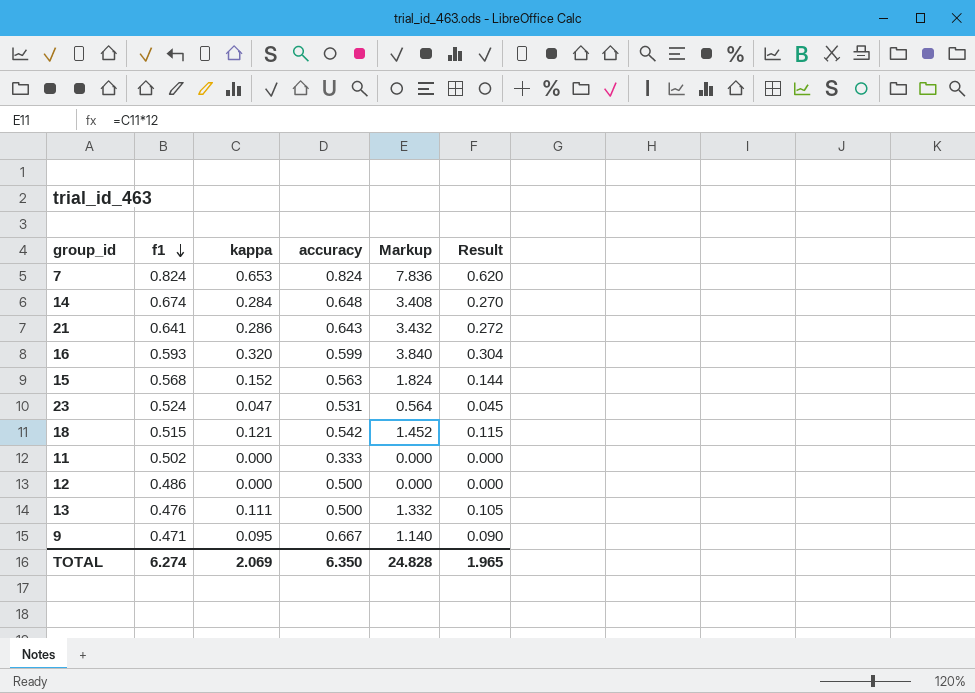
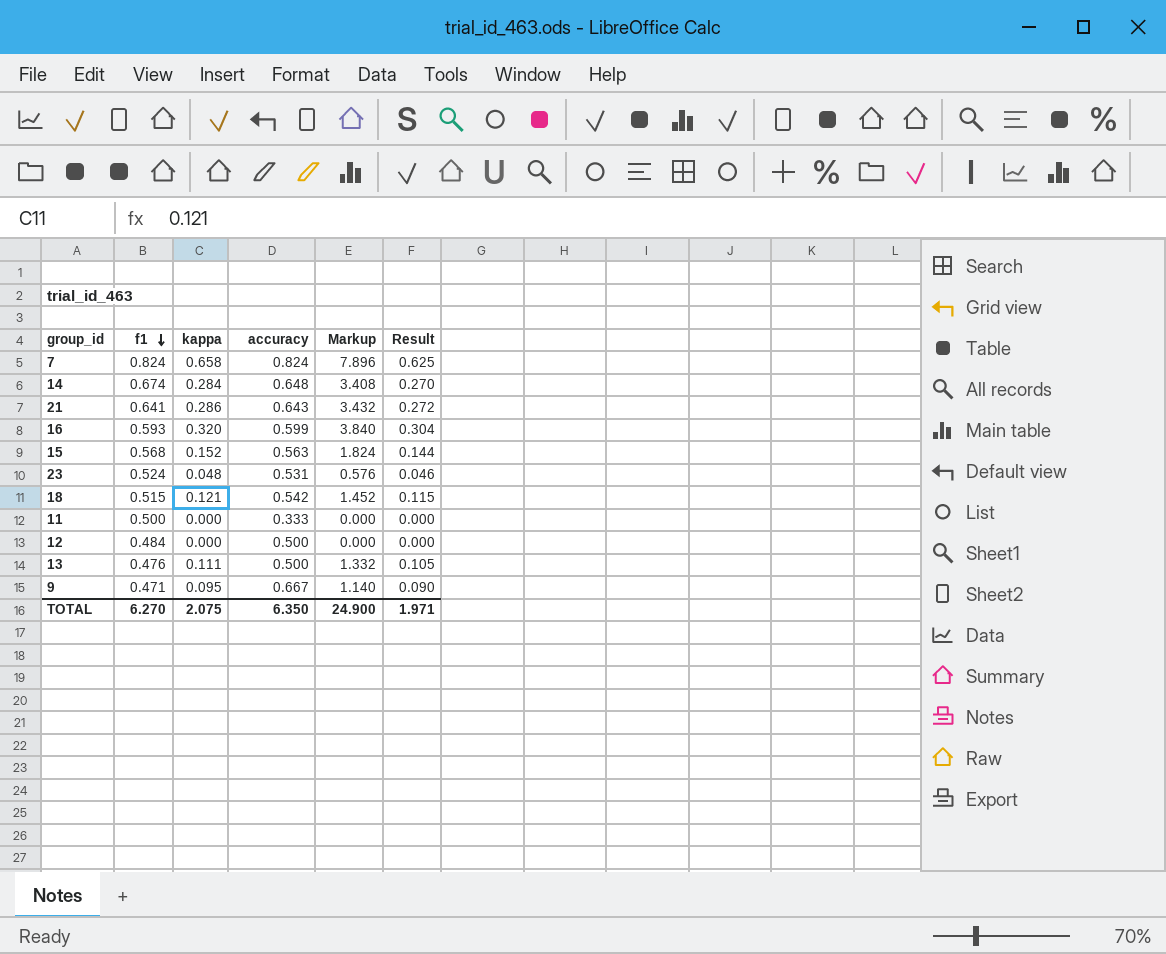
7 | kappa: 0.653 -> 0.658
7 | Markup: 7.836 -> 7.896
7 | Result: 0.620 -> 0.625
23 | kappa: 0.047 -> 0.048
23 | Markup: 0.564 -> 0.576
23 | Result: 0.045 -> 0.046
11 | f1: 0.502 -> 0.500
12 | f1: 0.486 -> 0.484
TOTAL | f1: 6.274 -> 6.270
TOTAL | kappa: 2.069 -> 2.075
TOTAL | Markup: 24.828 -> 24.900
TOTAL | Result: 1.965 -> 1.971

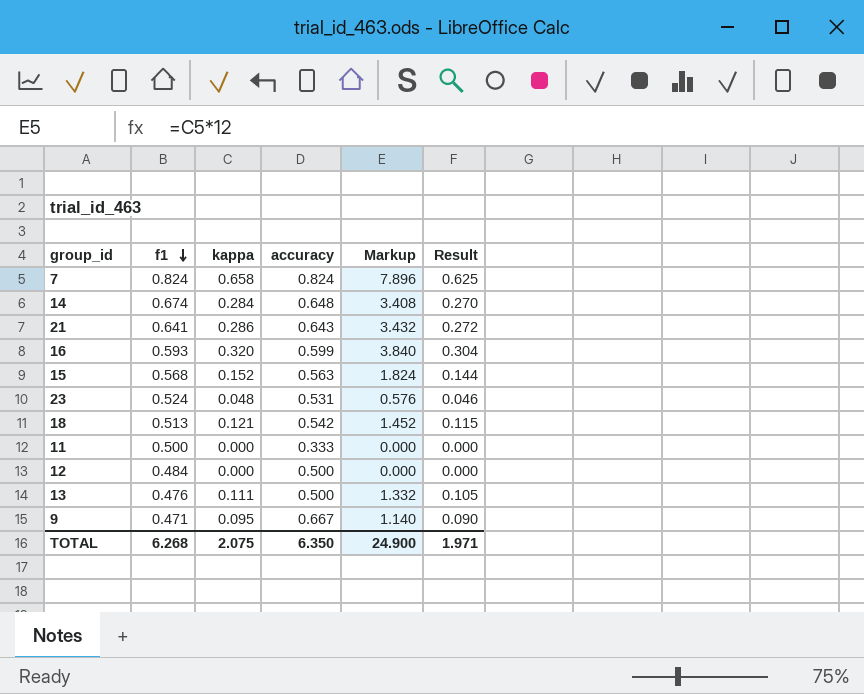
18 | f1: 0.515 -> 0.513
TOTAL | f1: 6.270 -> 6.268

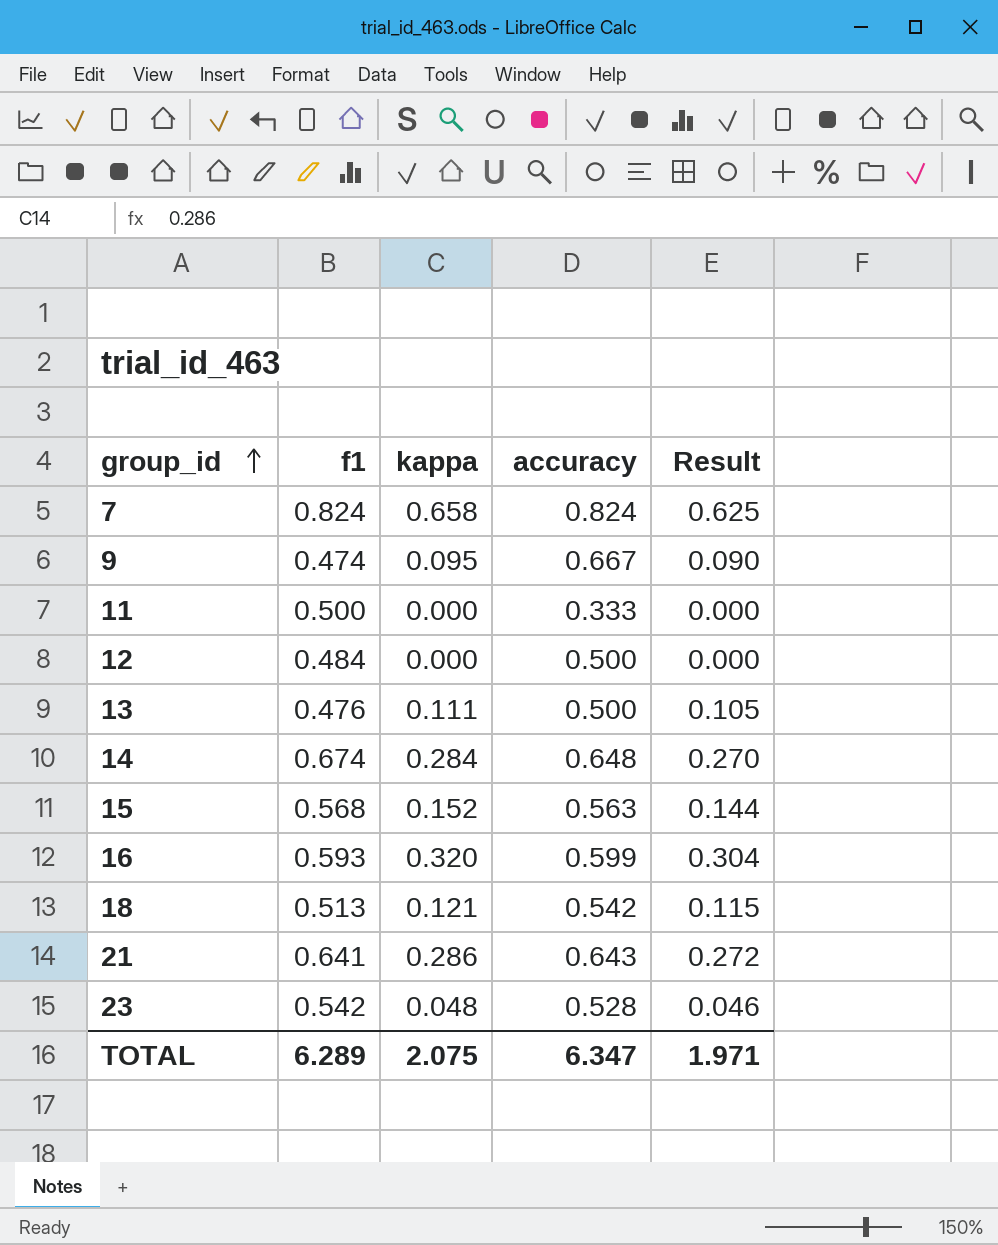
row order: f1 descending -> group_id ascending
column Markup | formula: [kappa] * 12 -> none
9 | f1: 0.471 -> 0.474
23 | f1: 0.524 -> 0.542
23 | accuracy: 0.531 -> 0.528
TOTAL | f1: 6.268 -> 6.289
TOTAL | accuracy: 6.350 -> 6.347

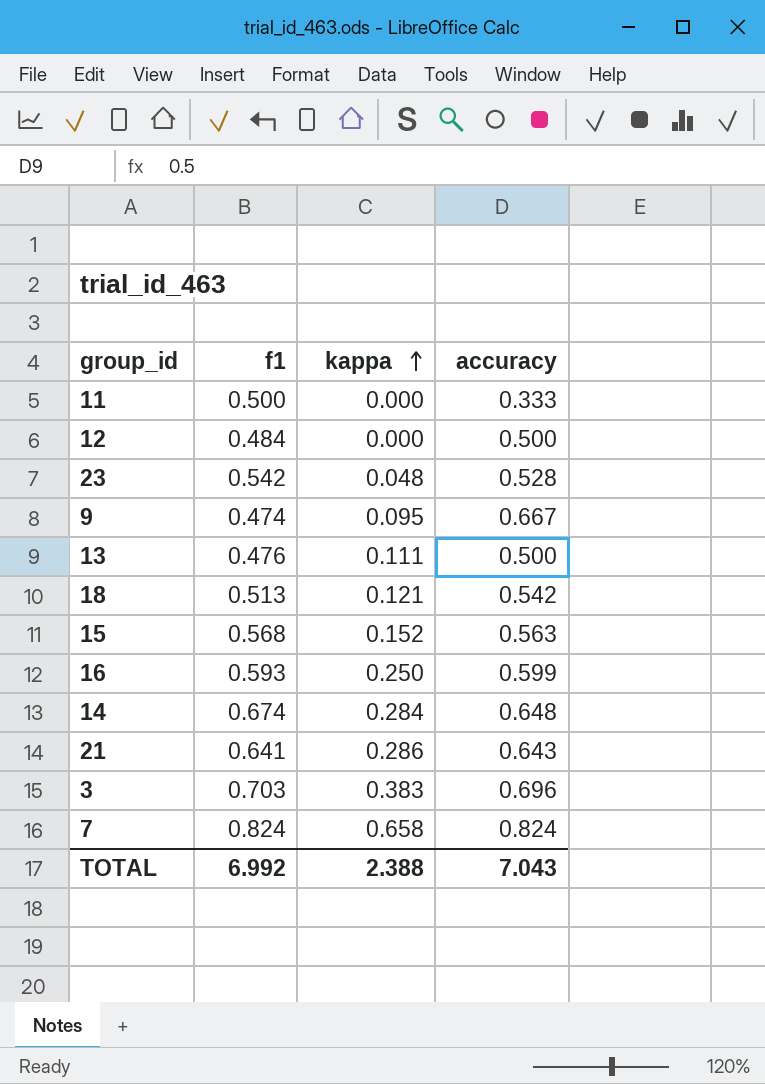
row order: group_id ascending -> kappa ascending
column Result | formula: [kappa] * 0.95 -> none
16 | kappa: 0.320 -> 0.250
row 3: none -> 0.703 | 0.383 | 0.696
TOTAL | f1: 6.289 -> 6.992
TOTAL | kappa: 2.075 -> 2.388
TOTAL | accuracy: 6.347 -> 7.043

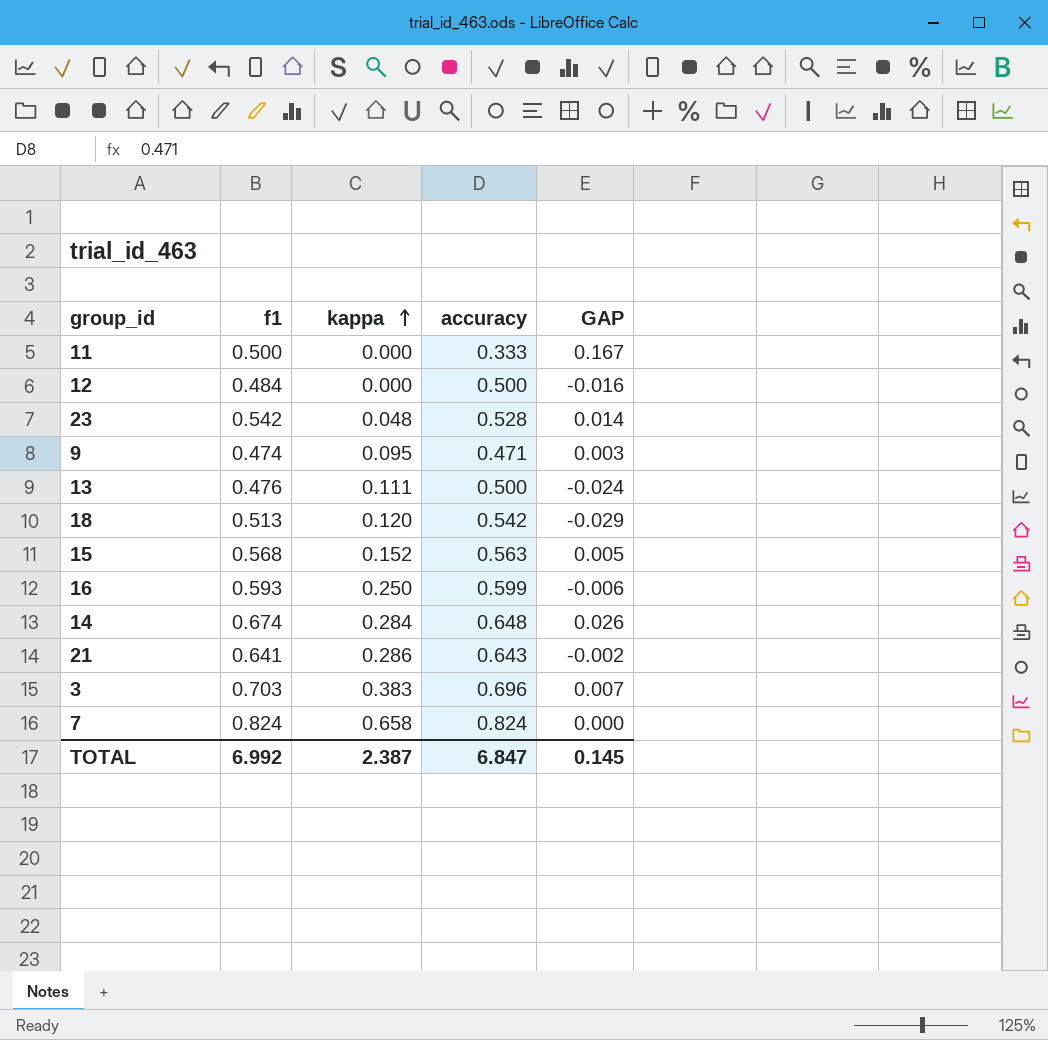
column GAP | formula: none -> [f1] - [accuracy]
9 | accuracy: 0.667 -> 0.471
18 | kappa: 0.121 -> 0.120
TOTAL | kappa: 2.388 -> 2.387
TOTAL | accuracy: 7.043 -> 6.847

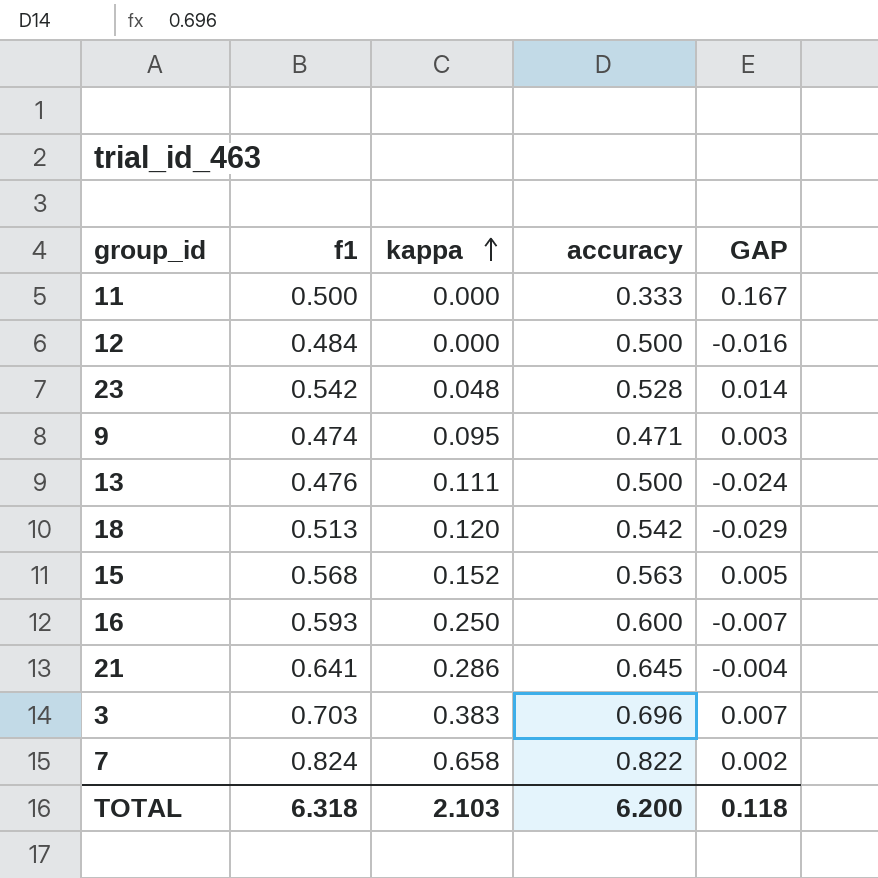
row 14: 0.674 | 0.284 | 0.648 | 0.026 -> none
16 | accuracy: 0.599 -> 0.600
16 | GAP: -0.006 -> -0.007
21 | accuracy: 0.643 -> 0.645
21 | GAP: -0.002 -> -0.004
7 | accuracy: 0.824 -> 0.822
7 | GAP: 0.000 -> 0.002
TOTAL | f1: 6.992 -> 6.318
TOTAL | kappa: 2.387 -> 2.103
TOTAL | accuracy: 6.847 -> 6.200
TOTAL | GAP: 0.145 -> 0.118

